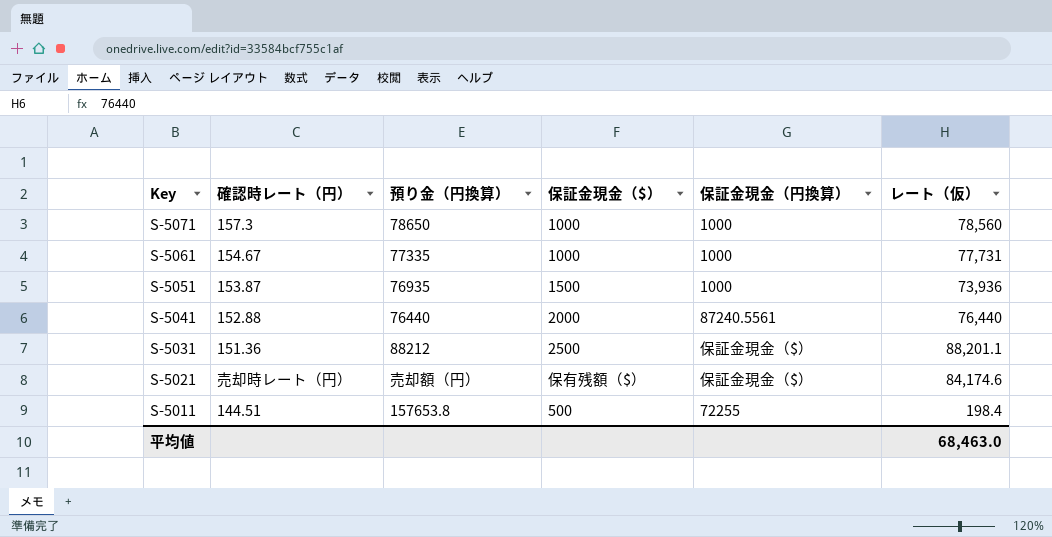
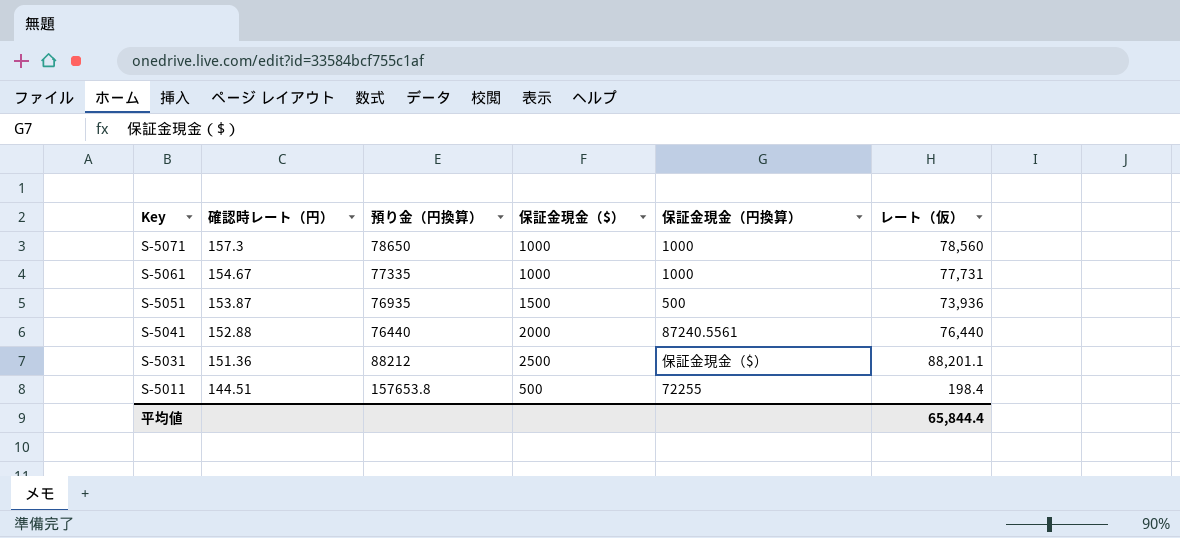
row S-5021: 売却時レート（円） | 売却額（円） | 保有残額（$） | 保証金現金（$） | 84,174.6 -> none
S-5051 | 保証金現金（円換算）: 1000 -> 500
平均値 | レート（仮）: 68,463.0 -> 65,844.4

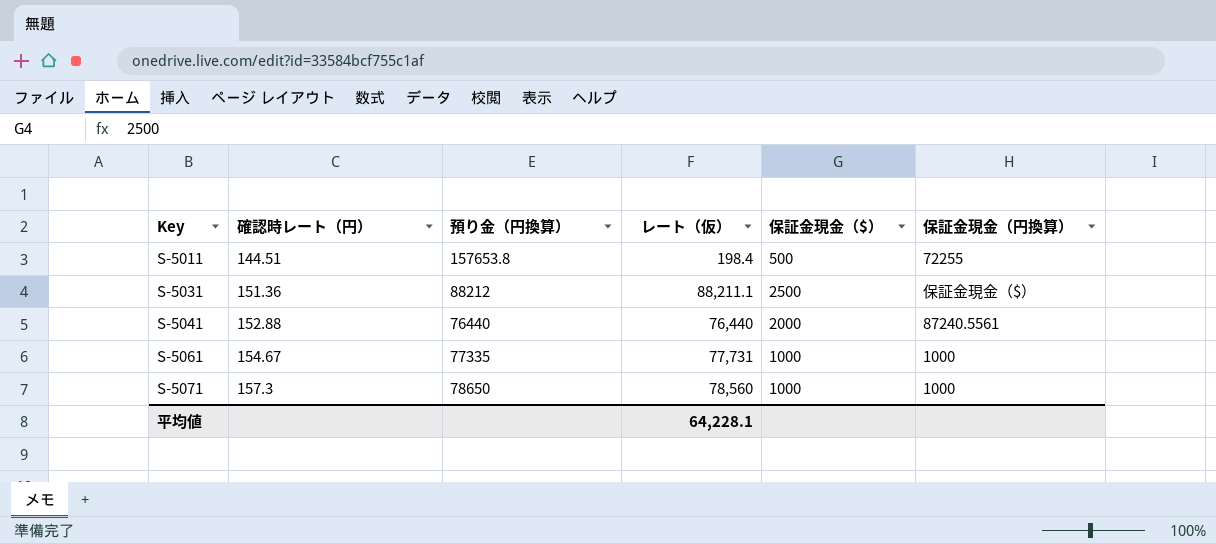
row order: Key descending -> Key ascending
column レート（仮） | position: 6 -> 4
row S-5051: 153.87 | 76935 | 1500 | 500 | 73,936 -> none
S-5031 | レート（仮）: 88,201.1 -> 88,211.1
平均値 | レート（仮）: 65,844.4 -> 64,228.1

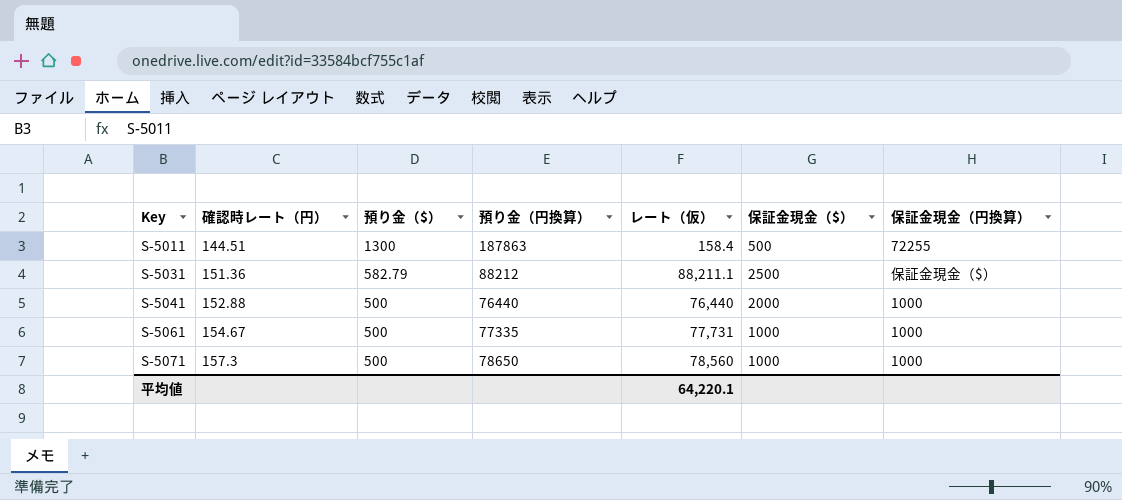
column 預り金（$） | position: none -> 3
S-5011 | 預り金（円換算）: 157653.8 -> 187863
S-5011 | レート（仮）: 198.4 -> 158.4
S-5041 | 保証金現金（円換算）: 87240.5561 -> 1000
平均値 | レート（仮）: 64,228.1 -> 64,220.1

